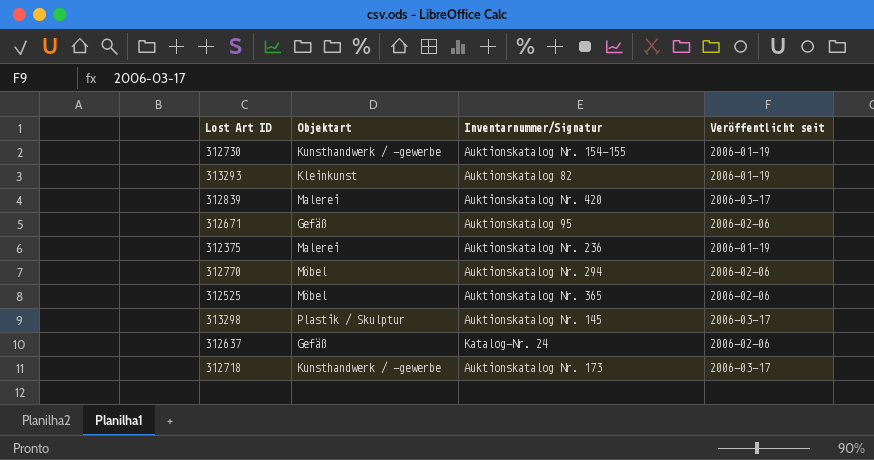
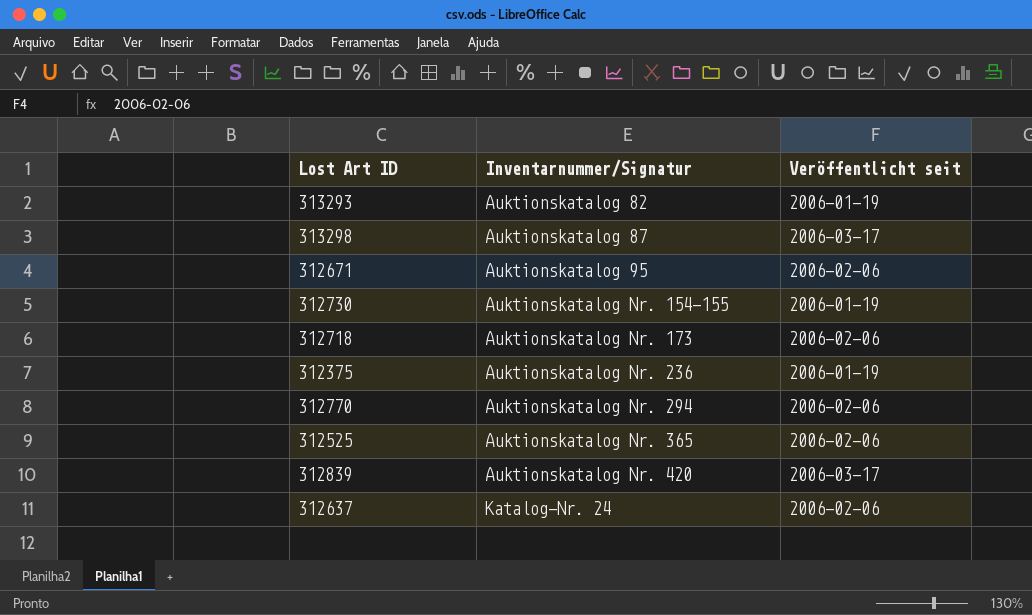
row order: none -> Inventarnummer/Signatur ascending
column Objektart | position: 2 -> none
313298 | Inventarnummer/Signatur: Auktionskatalog Nr. 145 -> Auktionskatalog 87
312718 | Veröffentlicht seit: 2006-03-17 -> 2006-02-06

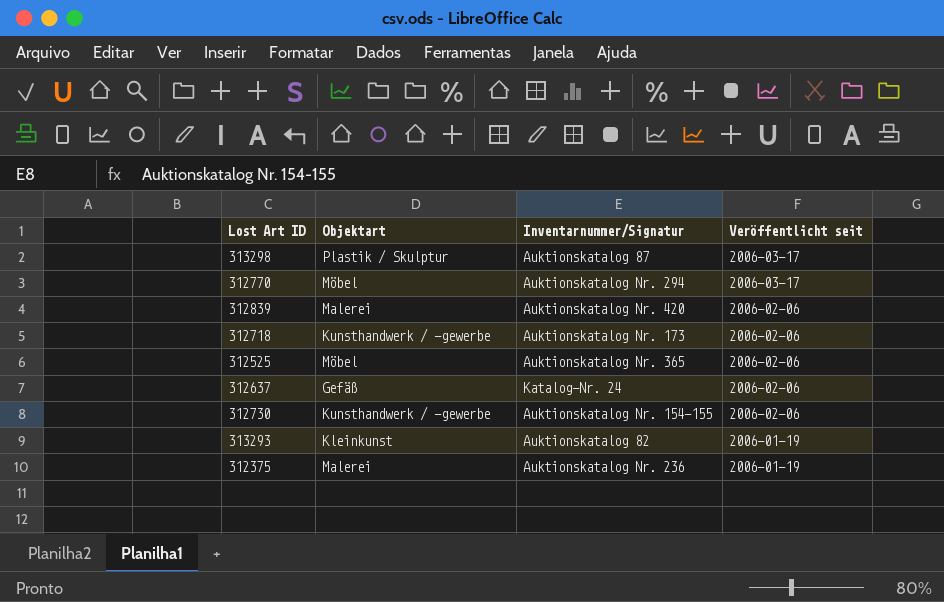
row order: Inventarnummer/Signatur ascending -> Veröffentlicht seit descending
column Objektart | position: none -> 2
row 312671: Auktionskatalog 95 | 2006-02-06 -> none
312770 | Veröffentlicht seit: 2006-02-06 -> 2006-03-17
312839 | Veröffentlicht seit: 2006-03-17 -> 2006-02-06
312730 | Veröffentlicht seit: 2006-01-19 -> 2006-02-06

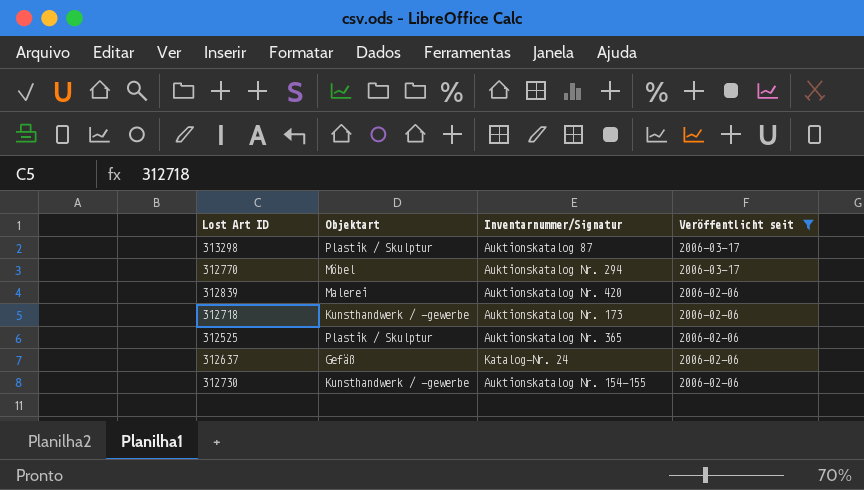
filter: none -> Veröffentlicht seit != 2006-01-19
312525 | Objektart: Möbel -> Plastik / Skulptur

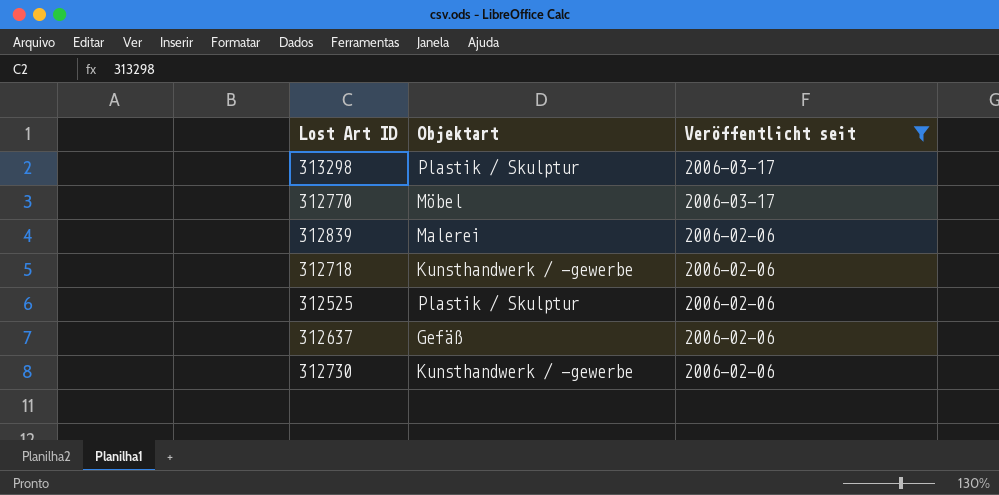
column Inventarnummer/Signatur | position: 3 -> none

